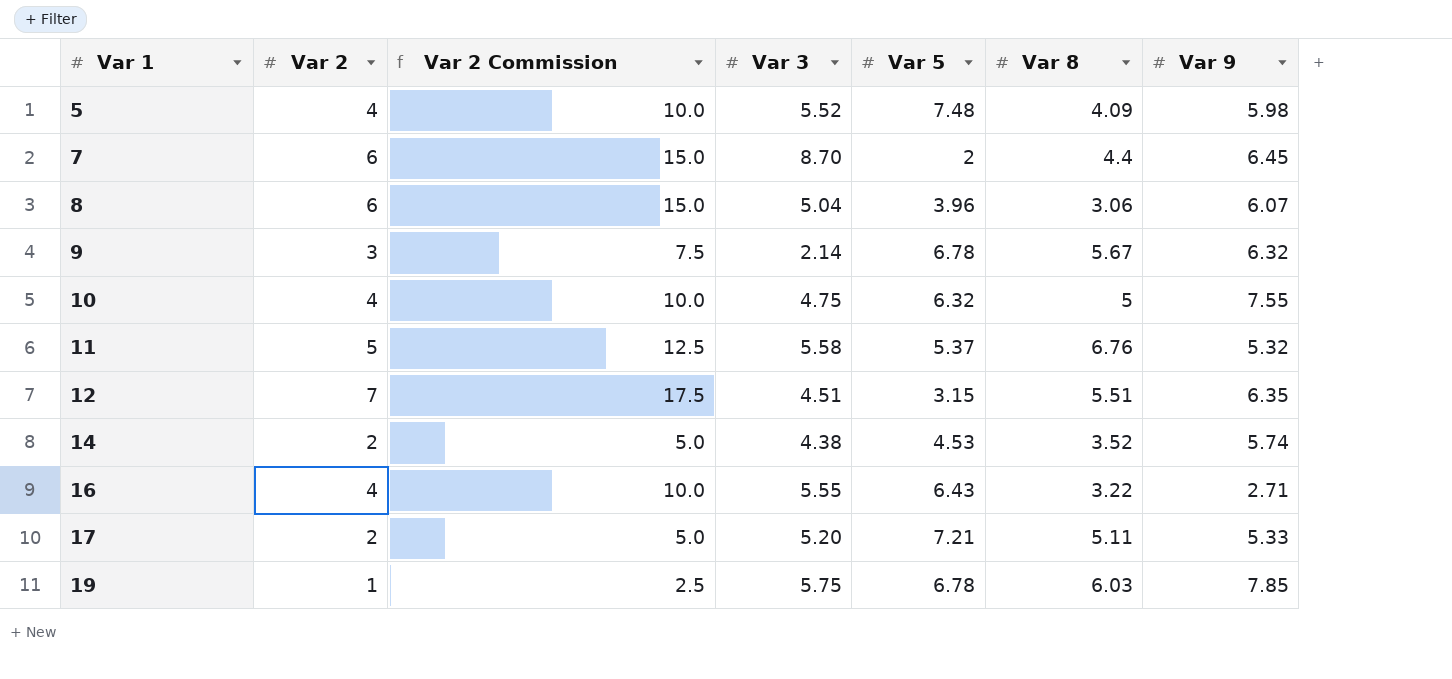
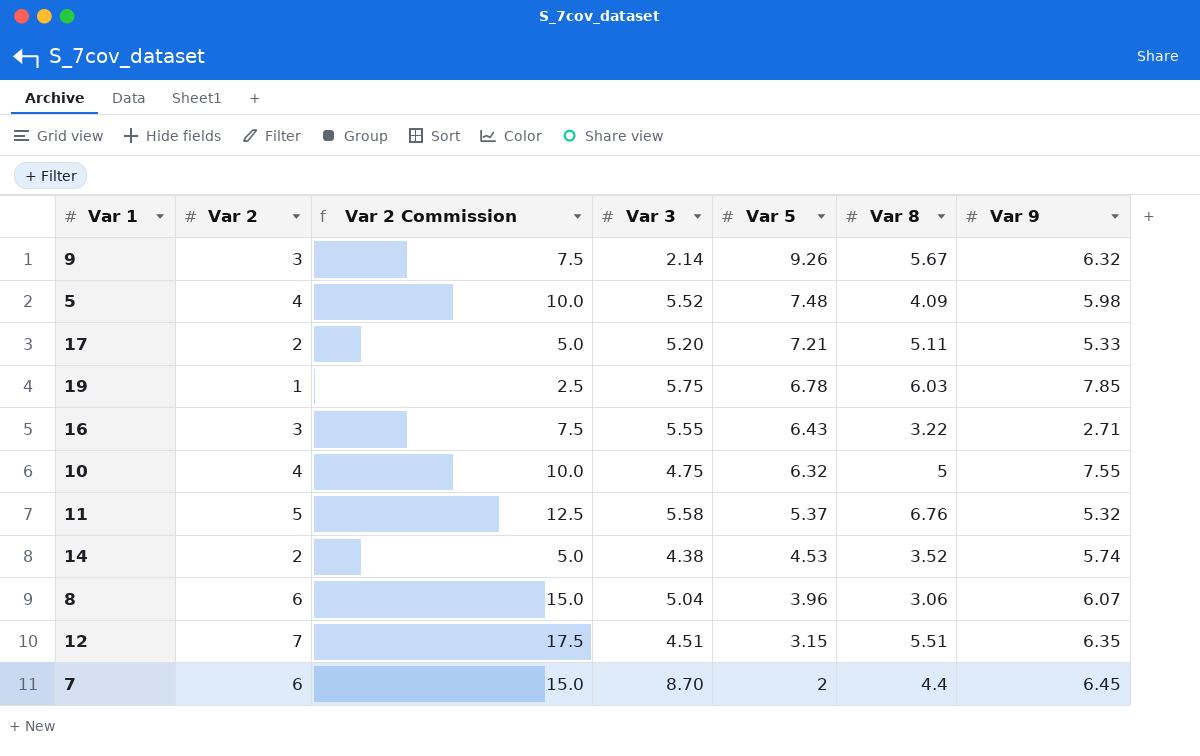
row order: Var 1 ascending -> Var 5 descending
9 | Var 5: 6.78 -> 9.26
16 | Var 2: 4 -> 3
16 | Var 2 Commission: 10.0 -> 7.5

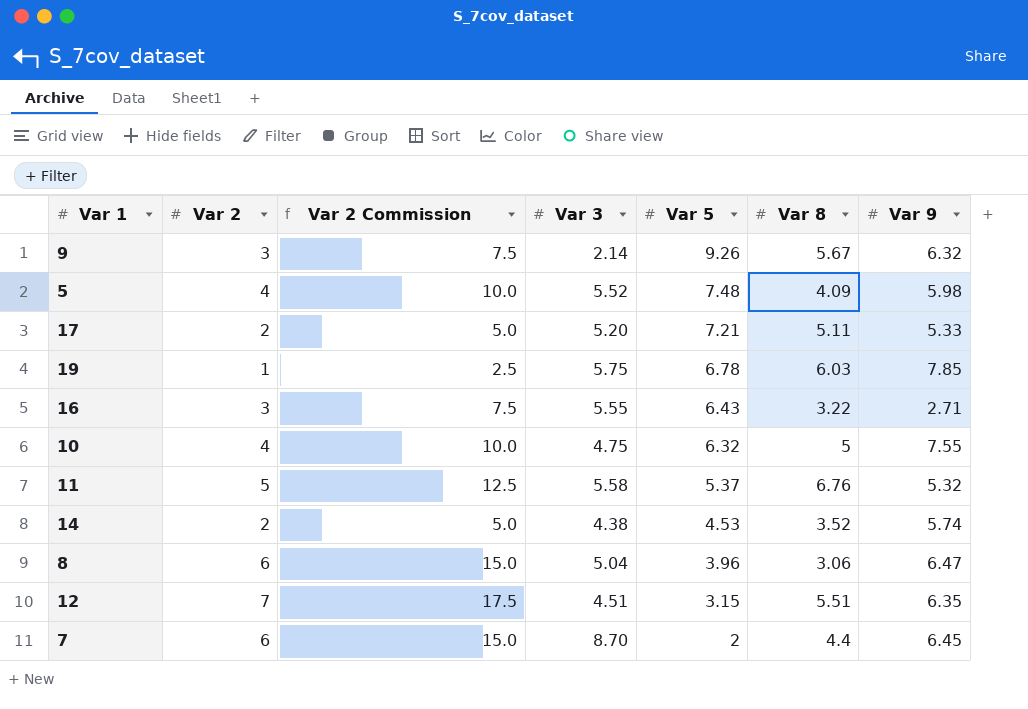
8 | Var 9: 6.07 -> 6.47

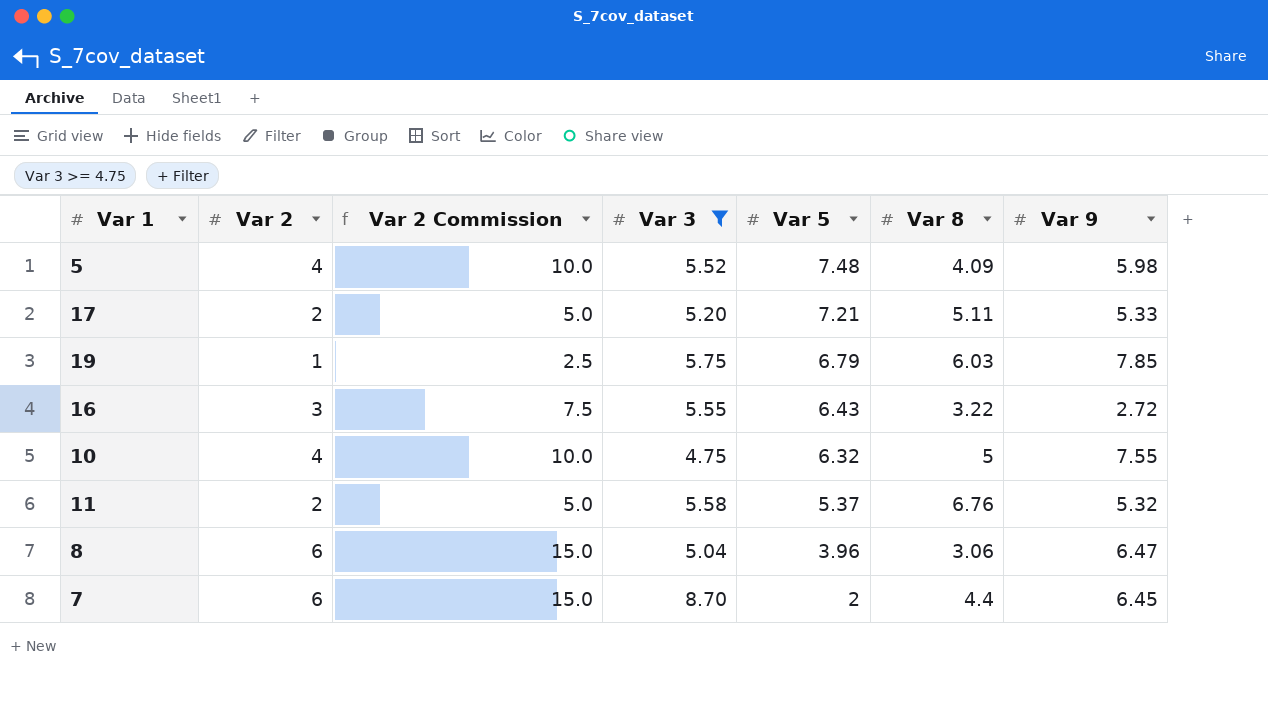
filter: none -> Var 3 >= 4.75
19 | Var 5: 6.78 -> 6.79
16 | Var 9: 2.71 -> 2.72
11 | Var 2: 5 -> 2
11 | Var 2 Commission: 12.5 -> 5.0

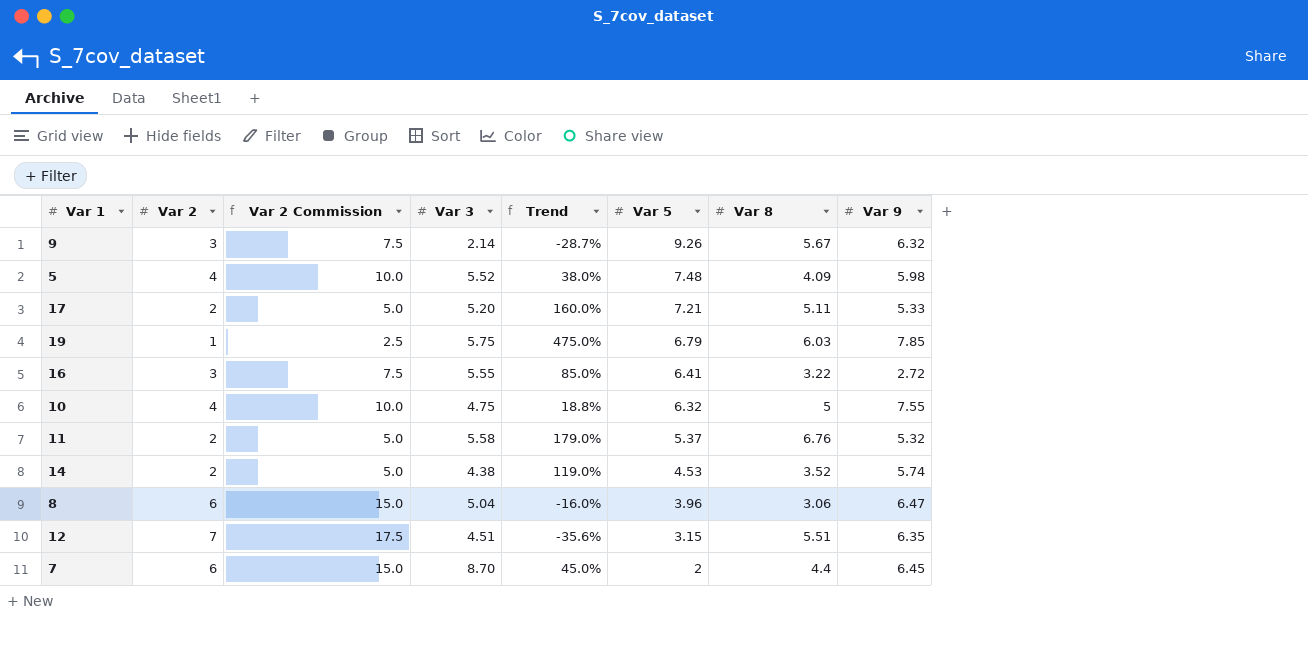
filter: Var 3 >= 4.75 -> none
column Trend | formula: none -> ([Var 3] - [Var 2]) / [Var 2]
16 | Var 5: 6.43 -> 6.41

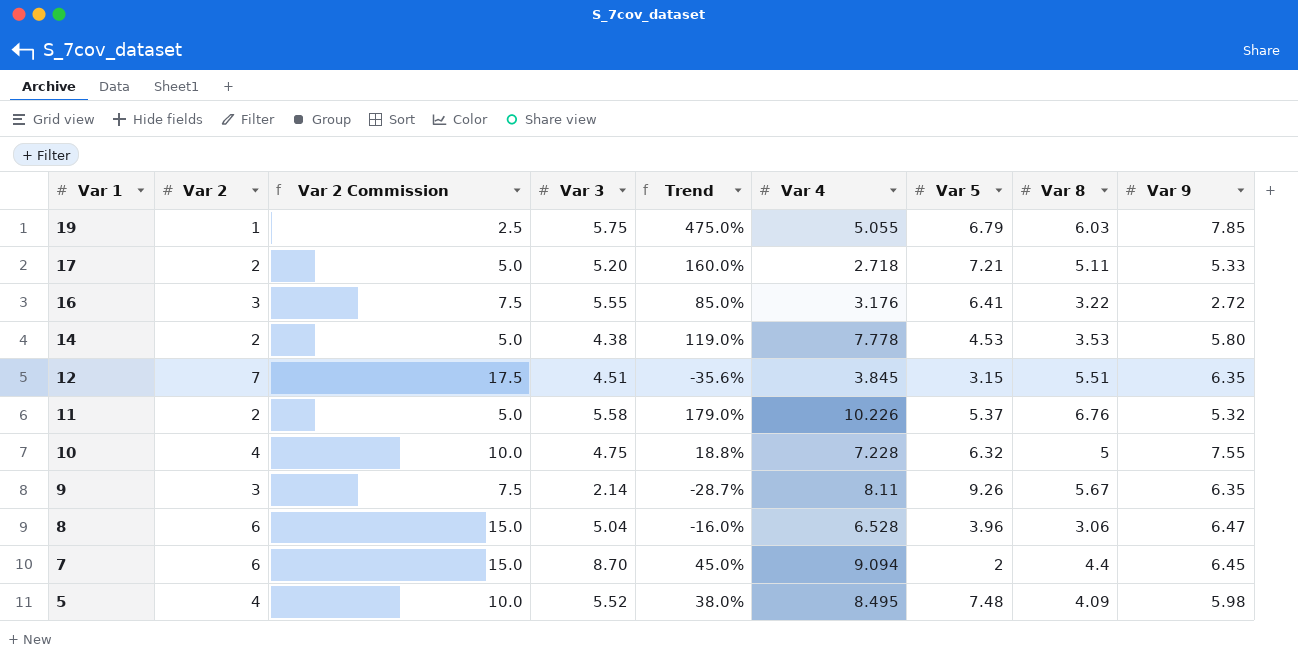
row order: Var 5 descending -> Var 1 descending
column Var 4 | position: none -> 6
14 | Var 8: 3.52 -> 3.53
14 | Var 9: 5.74 -> 5.80
9 | Var 9: 6.32 -> 6.35

